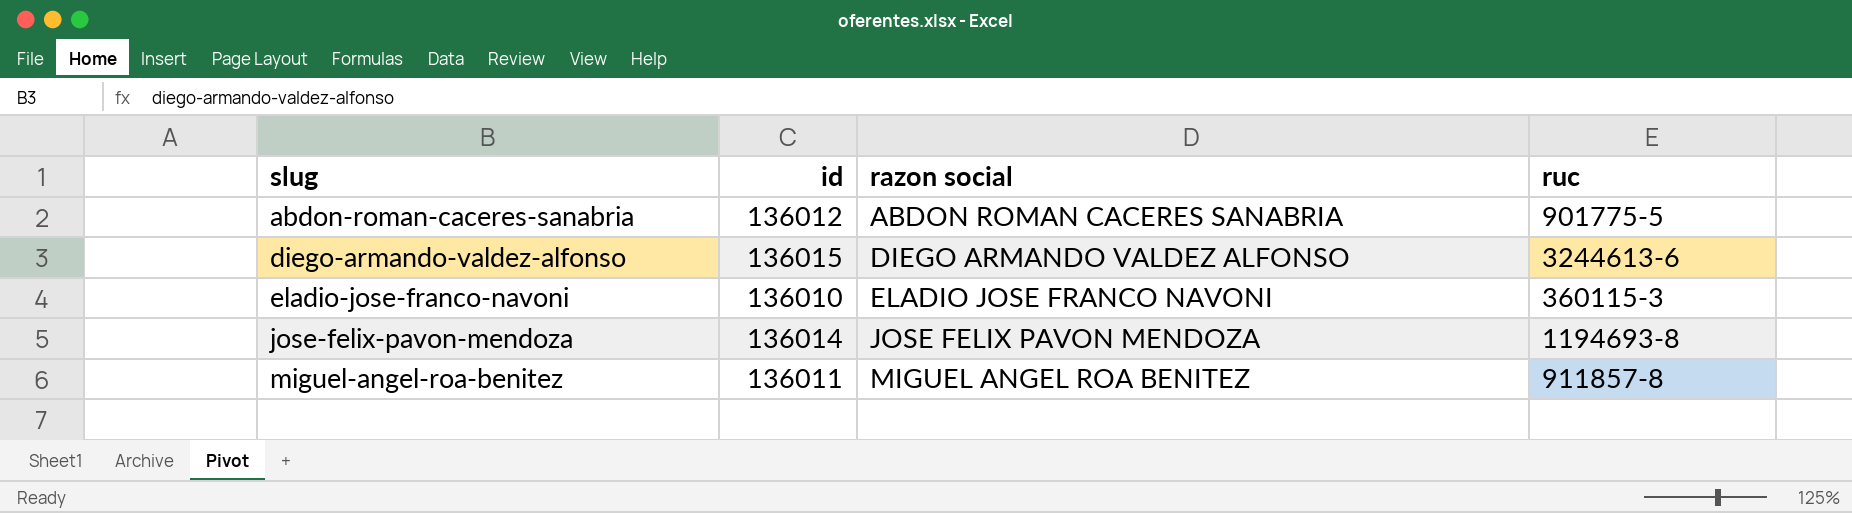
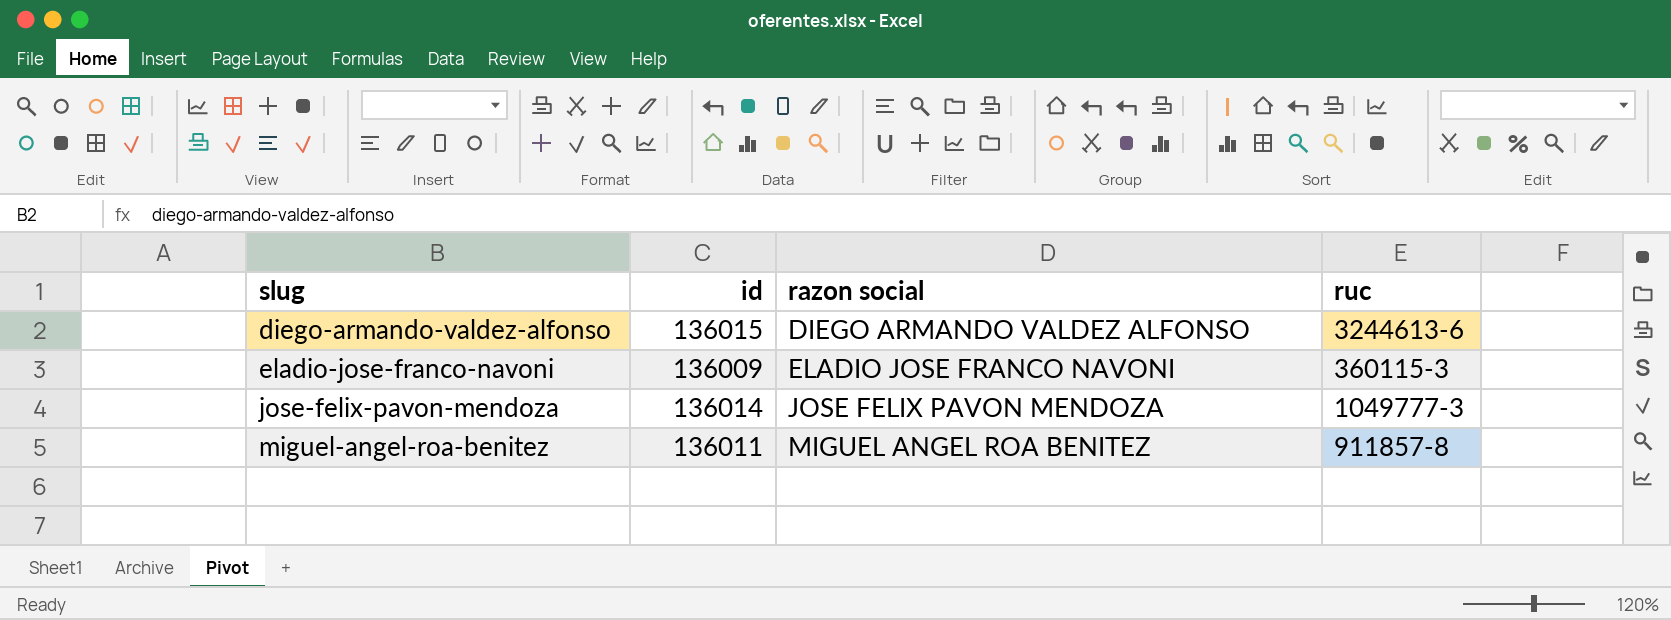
row abdon-roman-caceres-sanabria: 136012 | ABDON ROMAN CACERES SANABRIA | 901775-5 -> none
eladio-jose-franco-navoni | id: 136010 -> 136009
jose-felix-pavon-mendoza | ruc: 1194693-8 -> 1049777-3

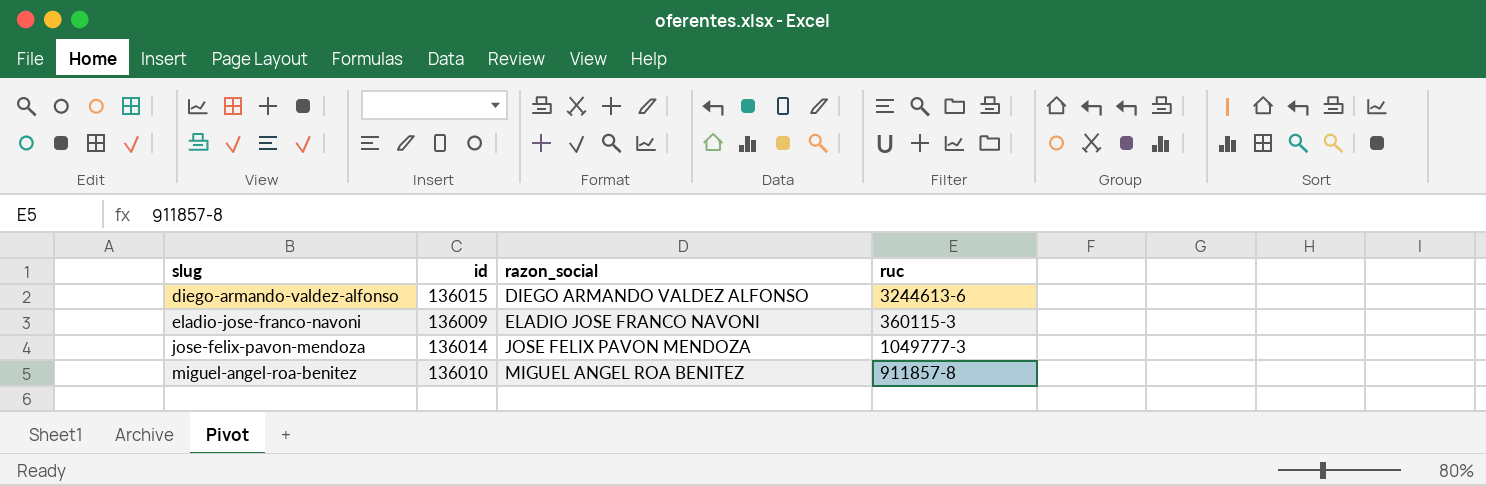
column name: razon social -> razon_social
miguel-angel-roa-benitez | id: 136011 -> 136010

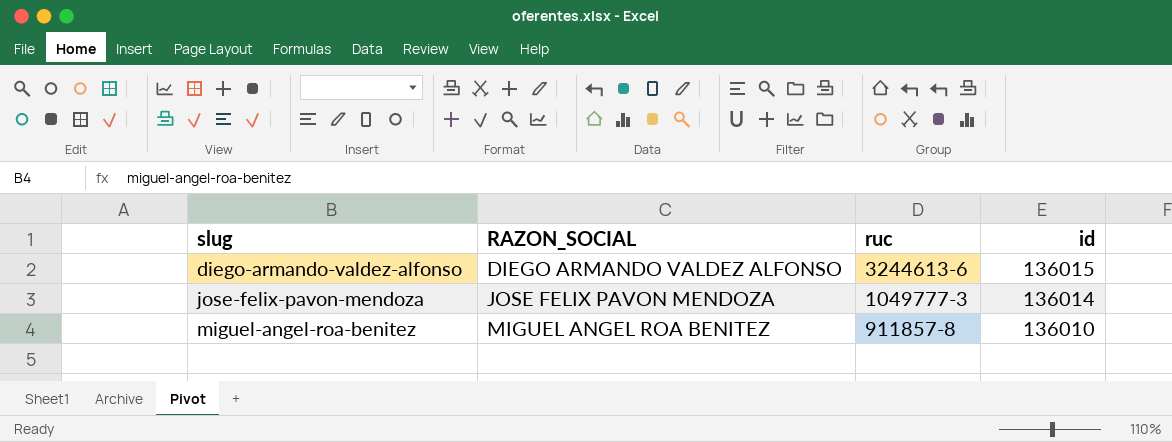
column name: razon_social -> RAZON_SOCIAL
column id | position: 2 -> 4
row eladio-jose-franco-navoni: 136009 | ELADIO JOSE FRANCO NAVONI | 360115-3 -> none

